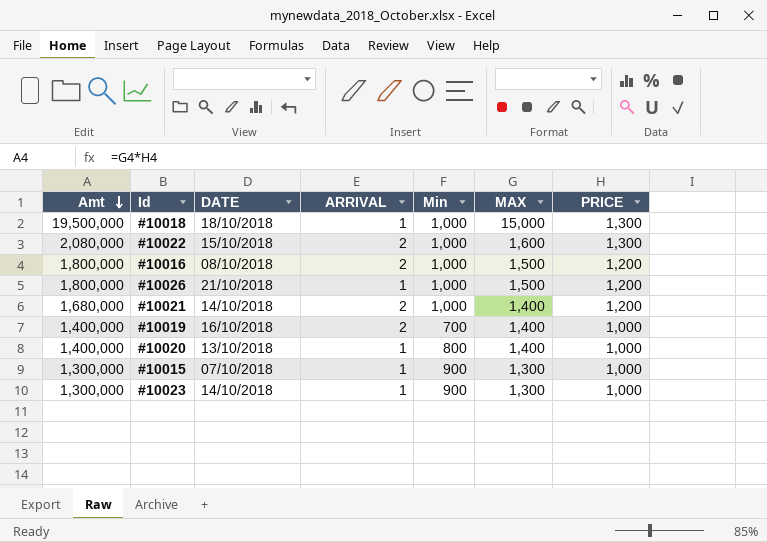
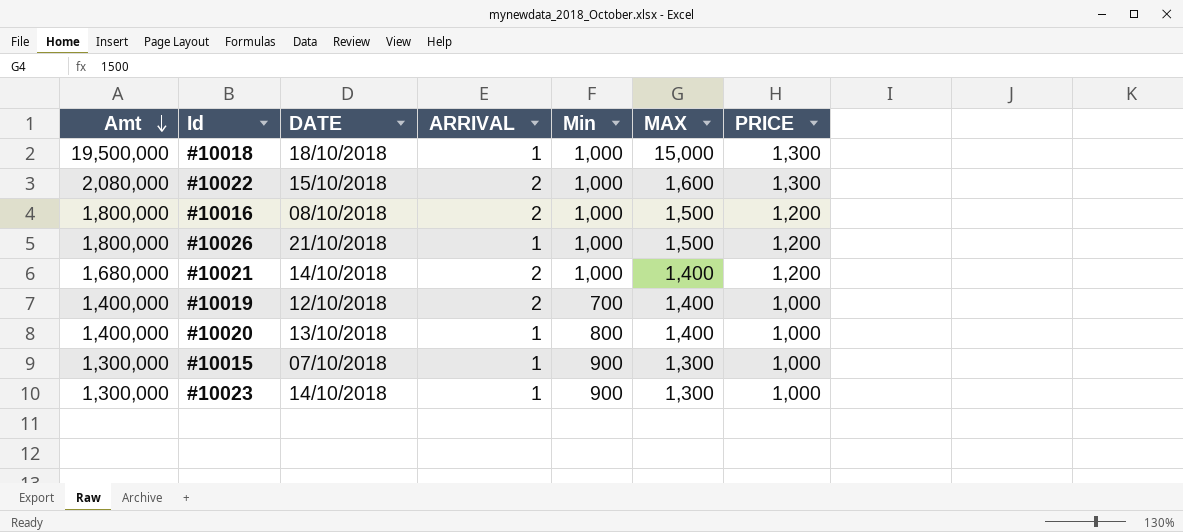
#10019 | DATE: 16/10/2018 -> 12/10/2018

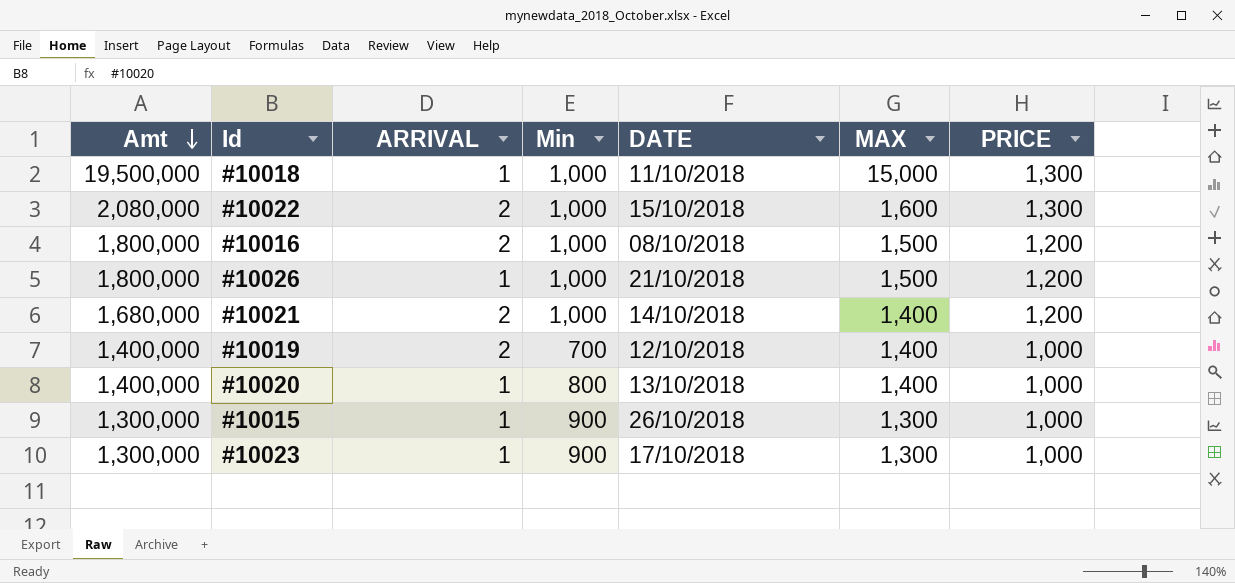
column DATE | position: 3 -> 5
#10018 | DATE: 18/10/2018 -> 11/10/2018
#10015 | DATE: 07/10/2018 -> 26/10/2018
#10023 | DATE: 14/10/2018 -> 17/10/2018

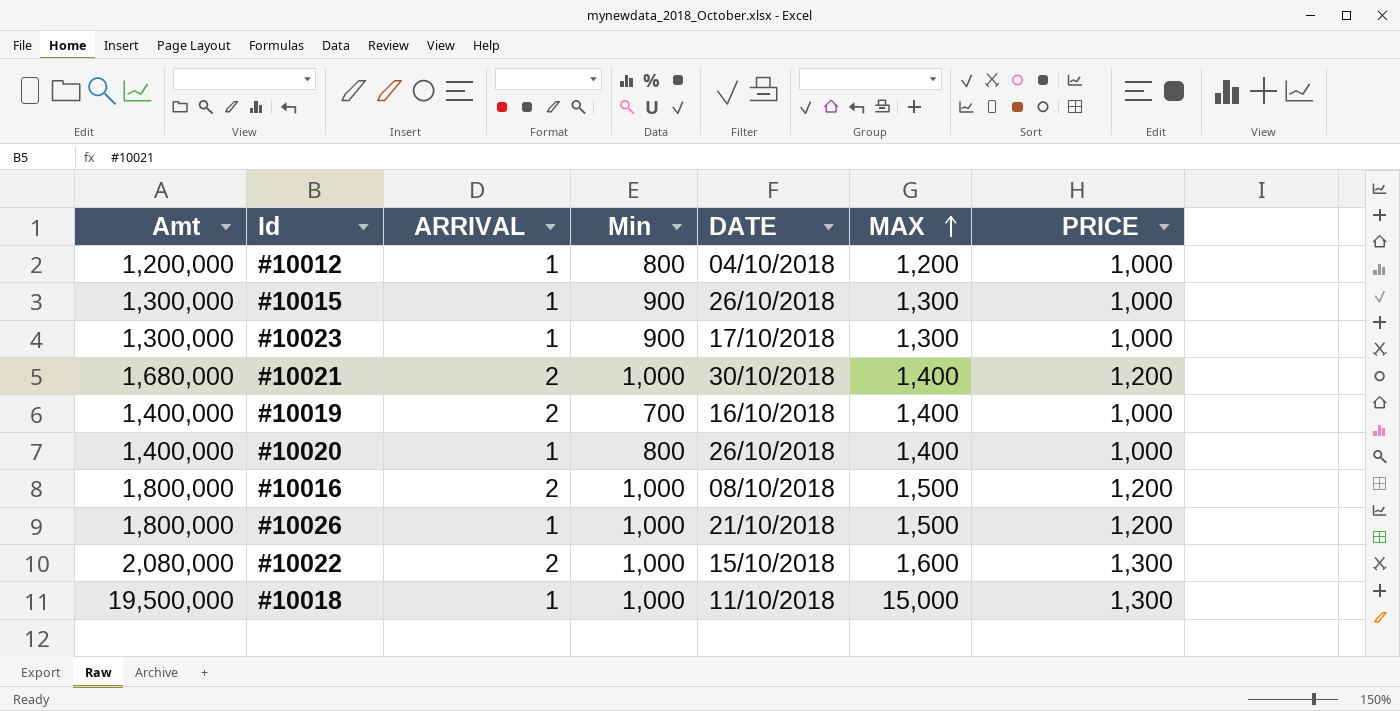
row order: Amt descending -> MAX ascending
row #10012: none -> 1,200,000 | 1 | 800 | 04/10/2018 | 1,200 | 1,000
#10021 | DATE: 14/10/2018 -> 30/10/2018
#10019 | DATE: 12/10/2018 -> 16/10/2018
#10020 | DATE: 13/10/2018 -> 26/10/2018

